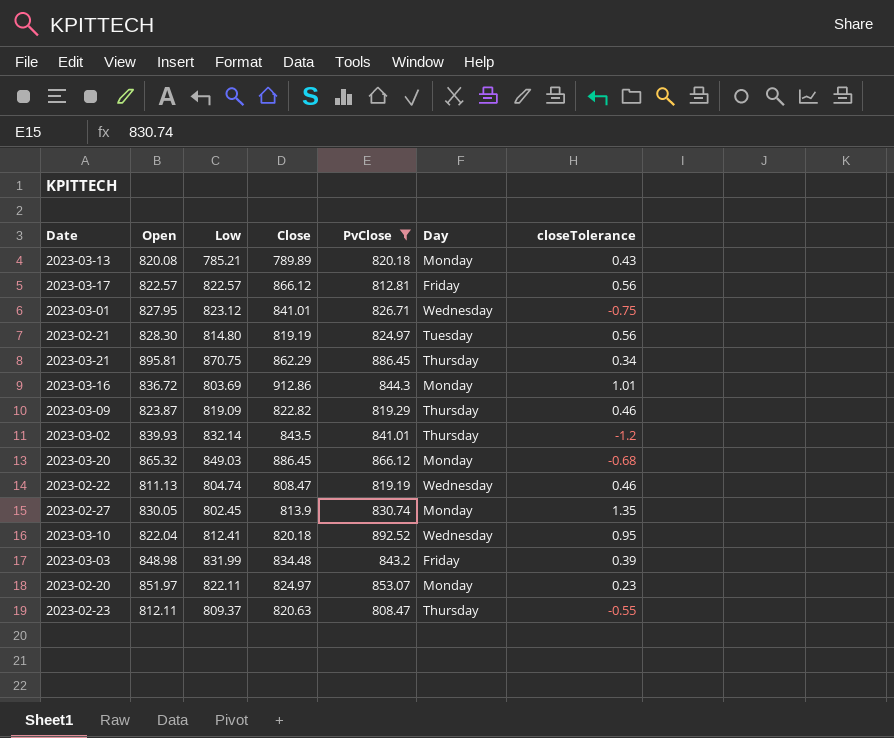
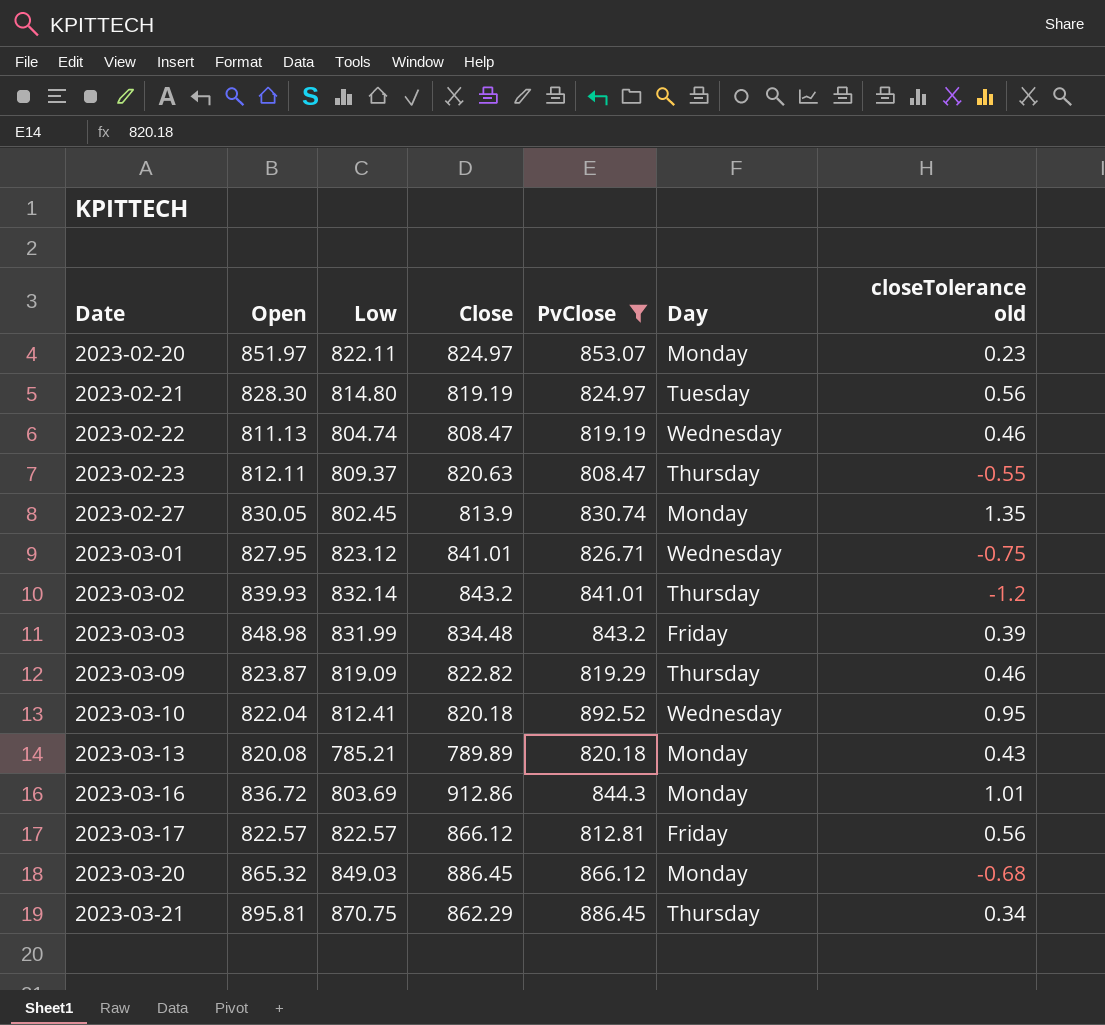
row order: none -> Date ascending
column name: closeTolerance -> closeTolerance old
2023-03-02 | Close: 843.5 -> 843.2

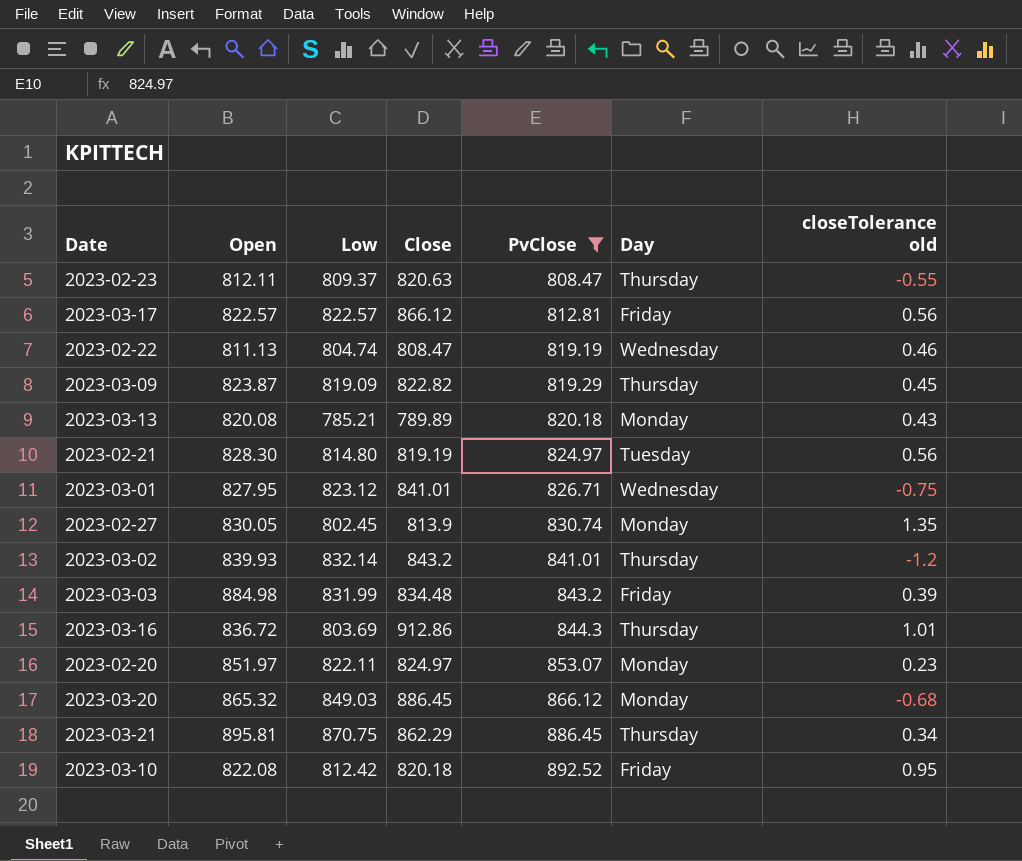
row order: Date ascending -> PvClose ascending
2023-03-09 | closeTolerance old: 0.46 -> 0.45
2023-03-03 | Open: 848.98 -> 884.98
2023-03-16 | Day: Monday -> Thursday
2023-03-10 | Open: 822.04 -> 822.08
2023-03-10 | Low: 812.41 -> 812.42
2023-03-10 | Day: Wednesday -> Friday

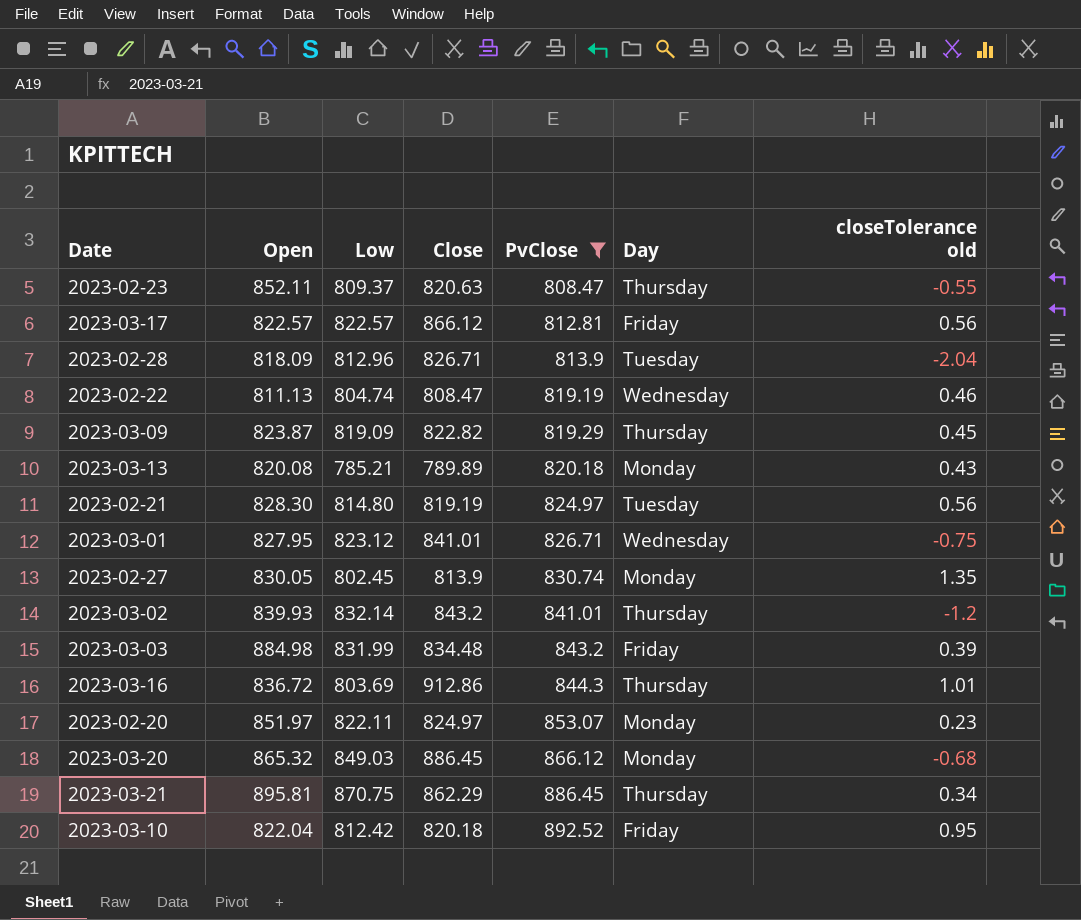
2023-02-23 | Open: 812.11 -> 852.11
row 2023-02-28: none -> 818.09 | 812.96 | 826.71 | 813.9 | Tuesday | -2.04
2023-03-10 | Open: 822.08 -> 822.04

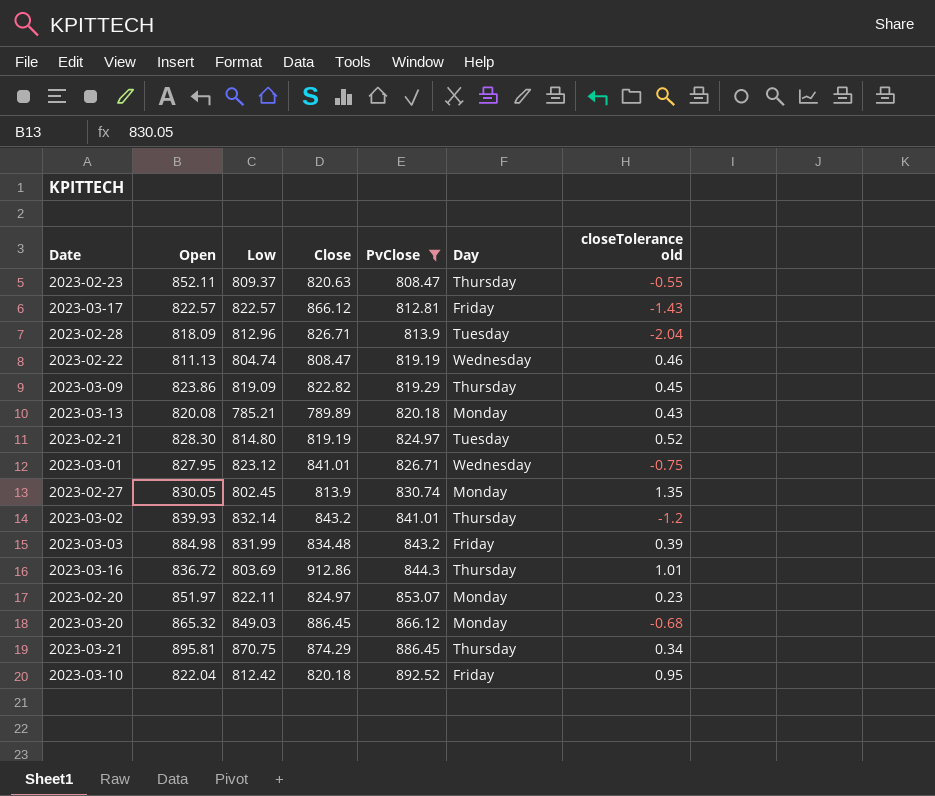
2023-03-17 | closeTolerance old: 0.56 -> -1.43
2023-03-09 | Open: 823.87 -> 823.86
2023-02-21 | closeTolerance old: 0.56 -> 0.52
2023-03-21 | Close: 862.29 -> 874.29

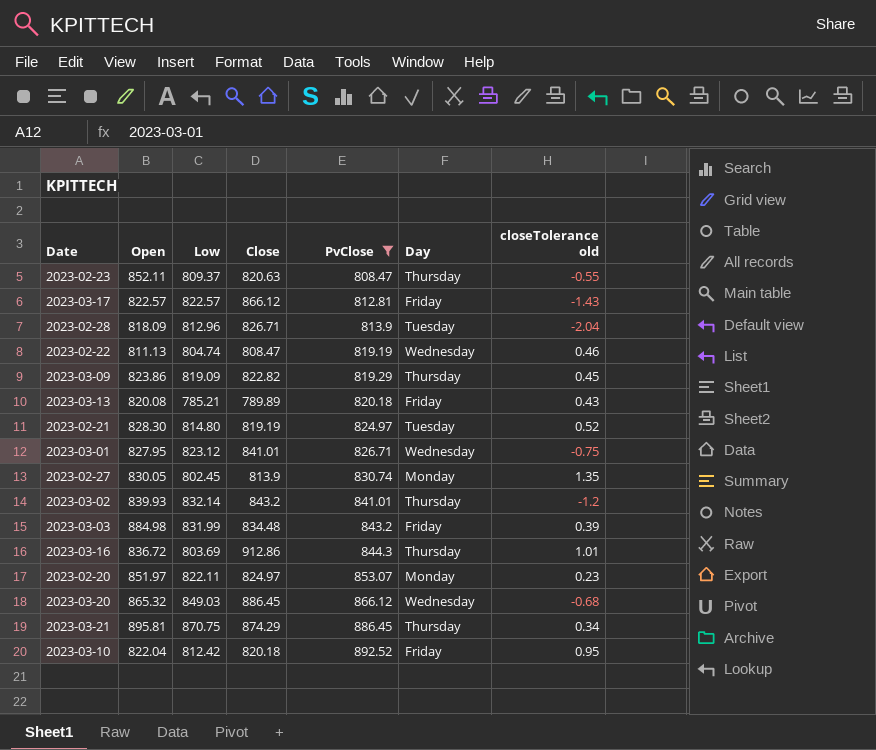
2023-03-13 | Day: Monday -> Friday
2023-03-20 | Day: Monday -> Wednesday

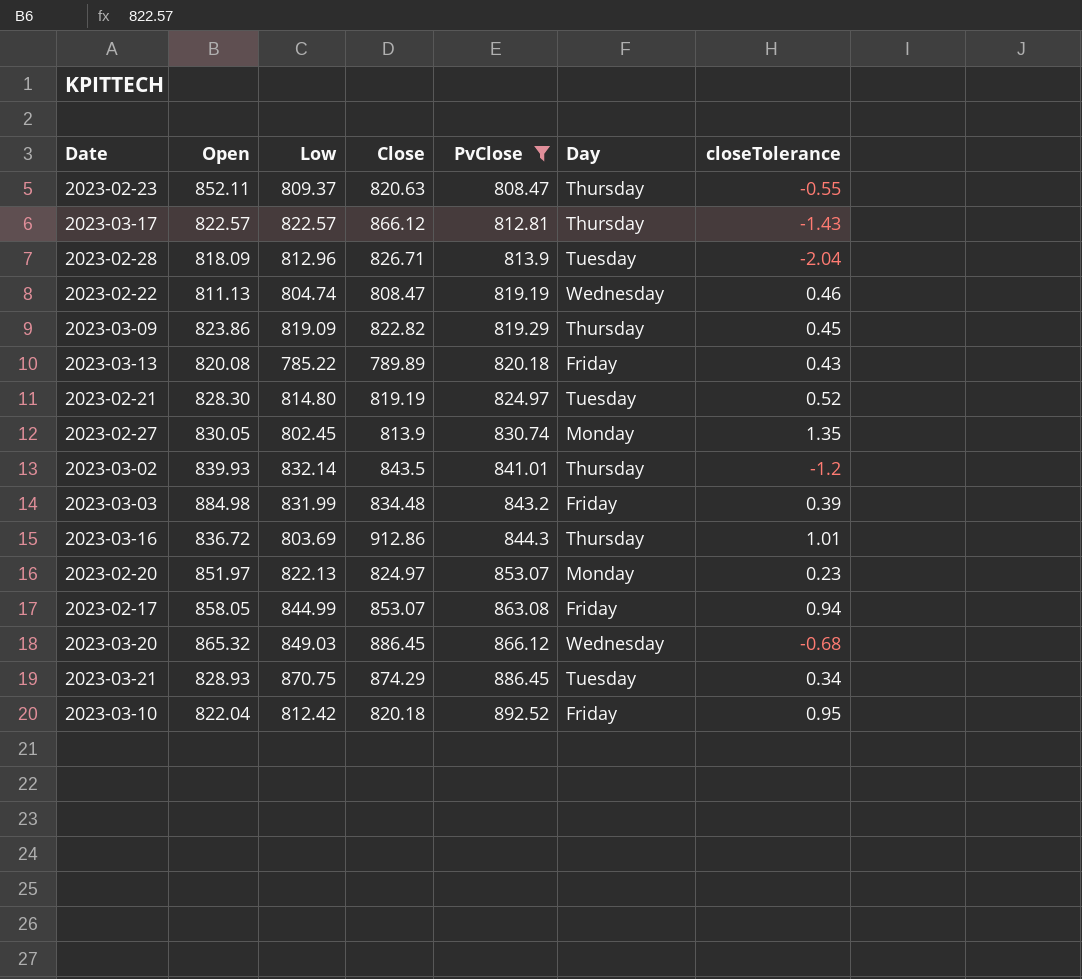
column name: closeTolerance old -> closeTolerance
row 2023-03-01: 827.95 | 823.12 | 841.01 | 826.71 | Wednesday | -0.75 -> none
2023-03-17 | Day: Friday -> Thursday
2023-03-13 | Low: 785.21 -> 785.22
2023-03-02 | Close: 843.2 -> 843.5
2023-02-20 | Low: 822.11 -> 822.13
row 2023-02-17: none -> 858.05 | 844.99 | 853.07 | 863.08 | Friday | 0.94
2023-03-21 | Open: 895.81 -> 828.93
2023-03-21 | Day: Thursday -> Tuesday

